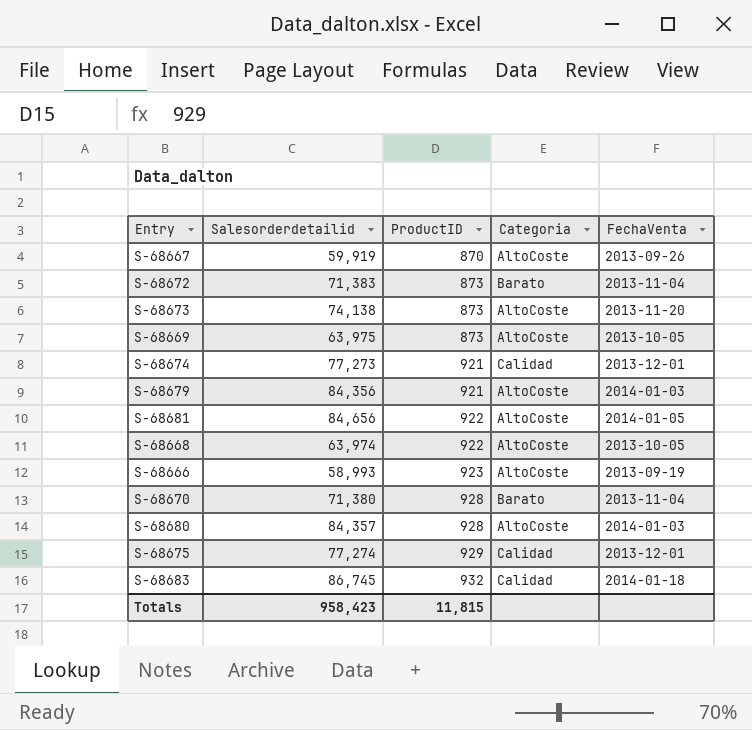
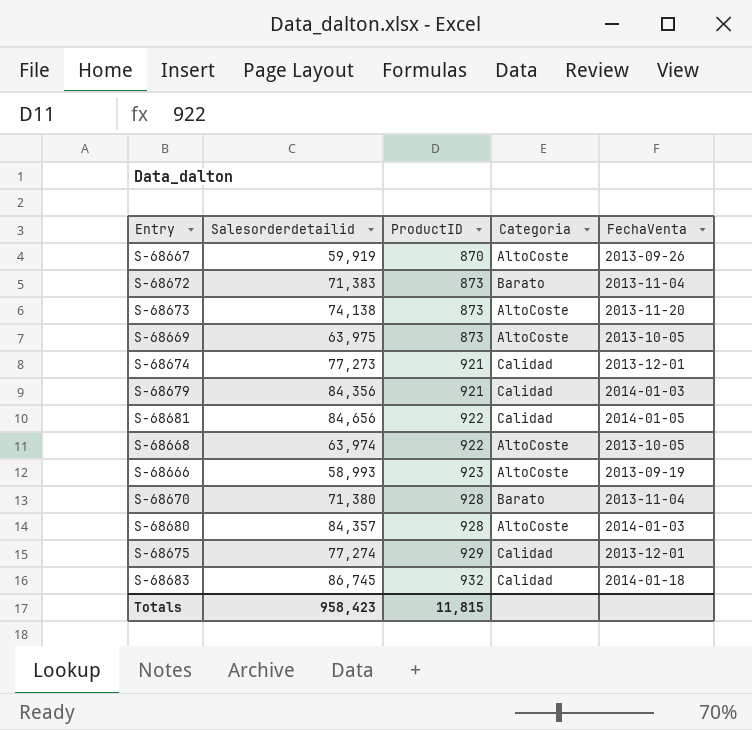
S-68679 | Categoria: AltoCoste -> Calidad
S-68681 | Categoria: AltoCoste -> Calidad

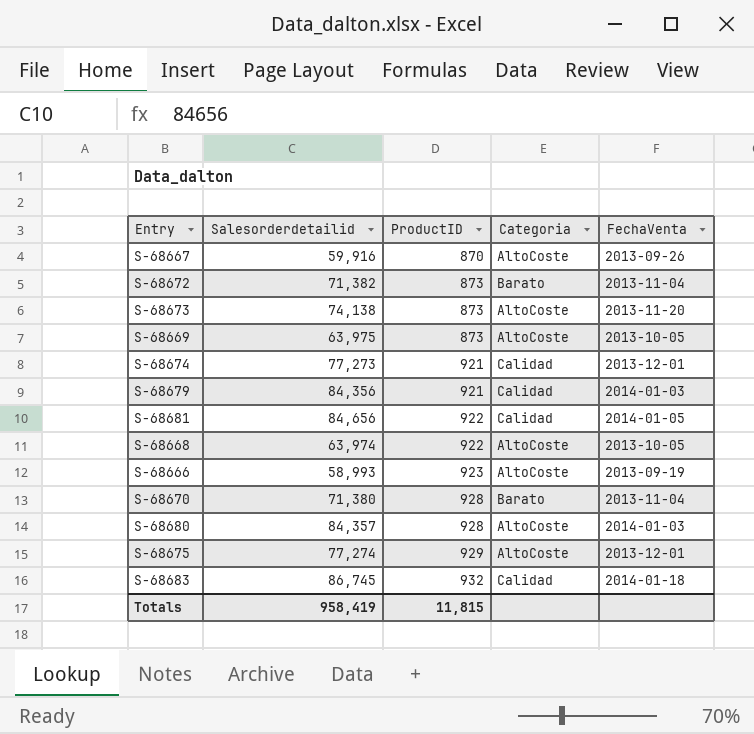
S-68667 | Salesorderdetailid: 59,919 -> 59,916
S-68672 | Salesorderdetailid: 71,383 -> 71,382
S-68675 | Categoria: Calidad -> AltoCoste
Totals | Salesorderdetailid: 958,423 -> 958,419

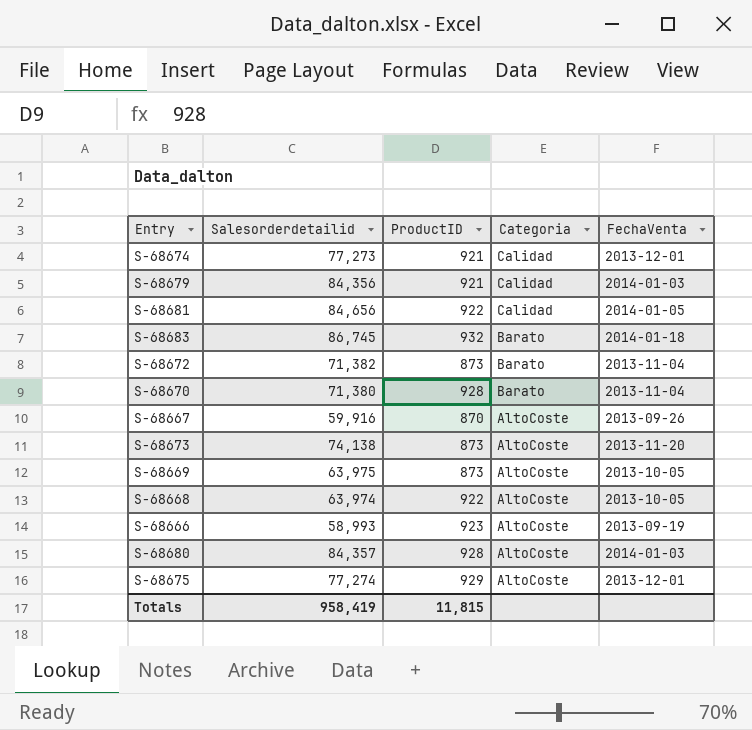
row order: ProductID ascending -> Categoria descending
S-68683 | Categoria: Calidad -> Barato

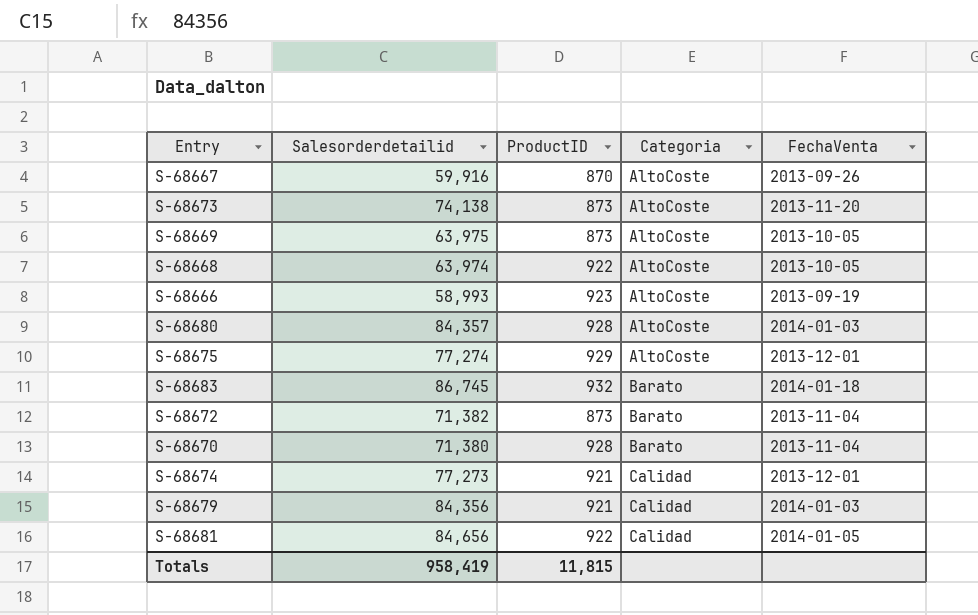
row order: Categoria descending -> Categoria ascending

